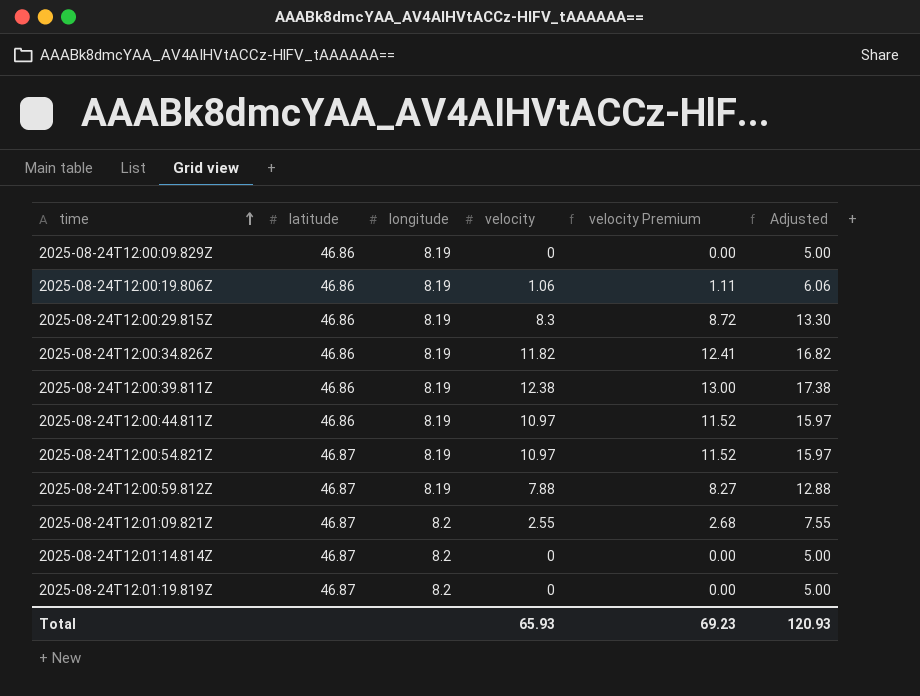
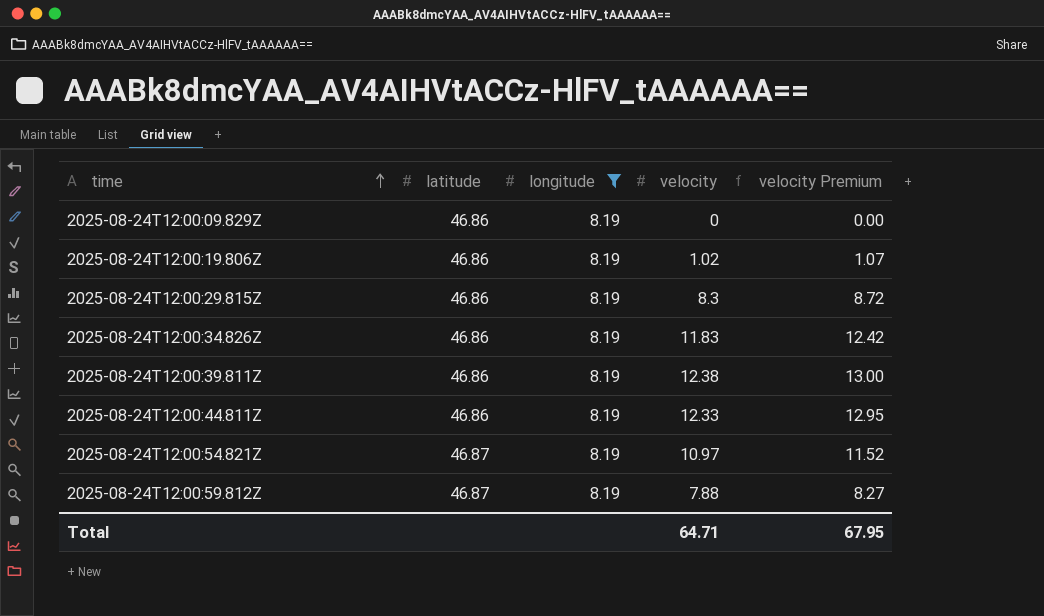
filter: none -> longitude = 8.19
column Adjusted | formula: [velocity] + 5 -> none
2025-08-24T12:00:19.806Z | velocity: 1.06 -> 1.02
2025-08-24T12:00:19.806Z | velocity Premium: 1.11 -> 1.07
2025-08-24T12:00:34.826Z | velocity: 11.82 -> 11.83
2025-08-24T12:00:34.826Z | velocity Premium: 12.41 -> 12.42
2025-08-24T12:00:44.811Z | velocity: 10.97 -> 12.33
2025-08-24T12:00:44.811Z | velocity Premium: 11.52 -> 12.95
Total | velocity: 65.93 -> 64.71
Total | velocity Premium: 69.23 -> 67.95

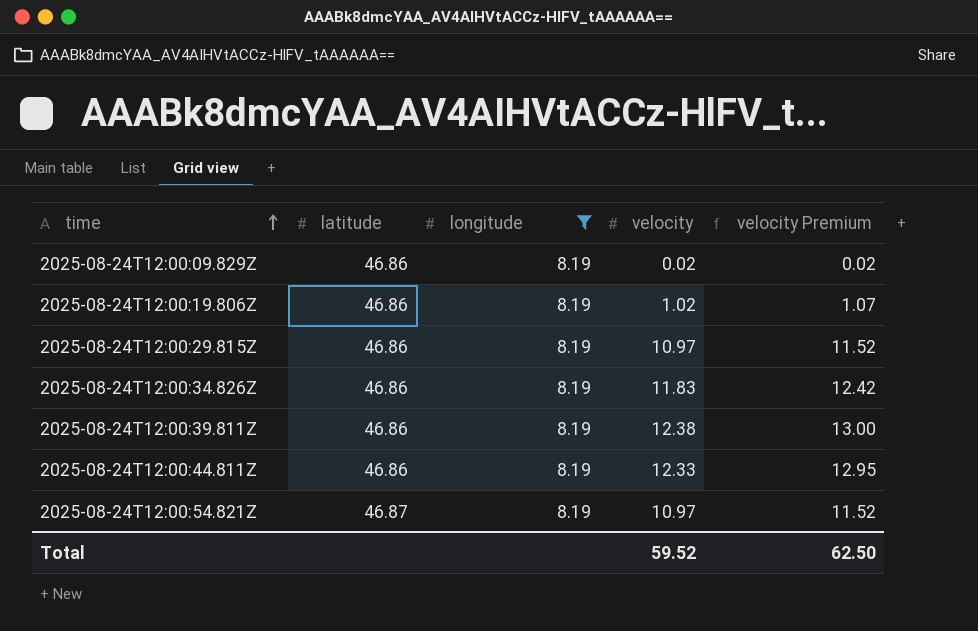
row 2025-08-24T12:00:59.812Z: 46.87 | 8.19 | 7.88 | 8.27 -> none
2025-08-24T12:00:09.829Z | velocity: 0 -> 0.02
2025-08-24T12:00:09.829Z | velocity Premium: 0.00 -> 0.02
2025-08-24T12:00:29.815Z | velocity: 8.3 -> 10.97
2025-08-24T12:00:29.815Z | velocity Premium: 8.72 -> 11.52
Total | velocity: 64.71 -> 59.52
Total | velocity Premium: 67.95 -> 62.50

